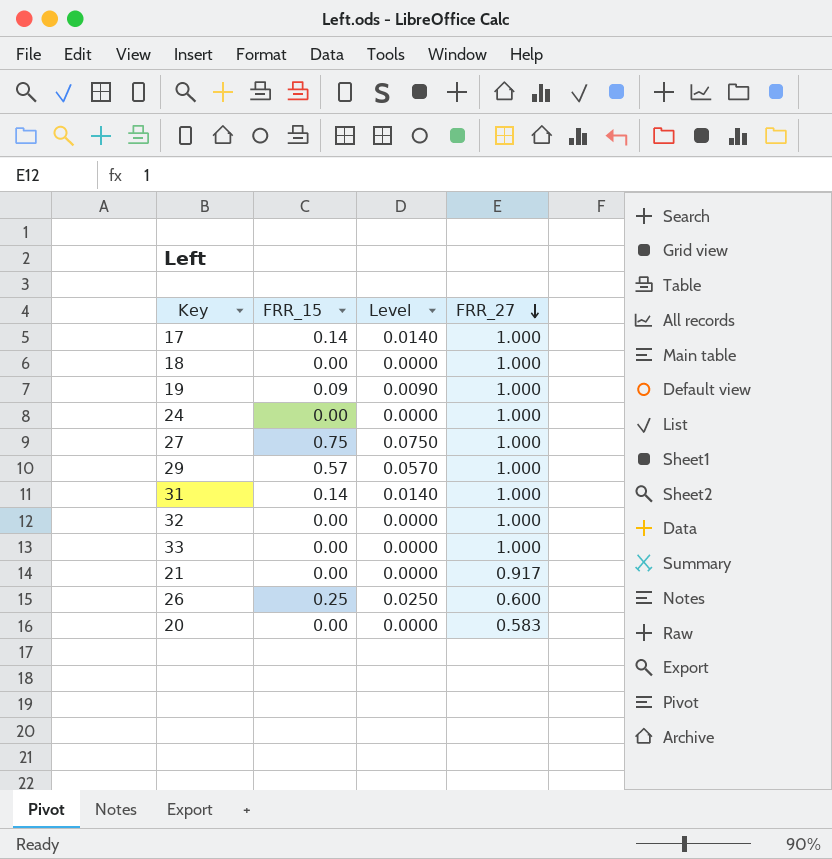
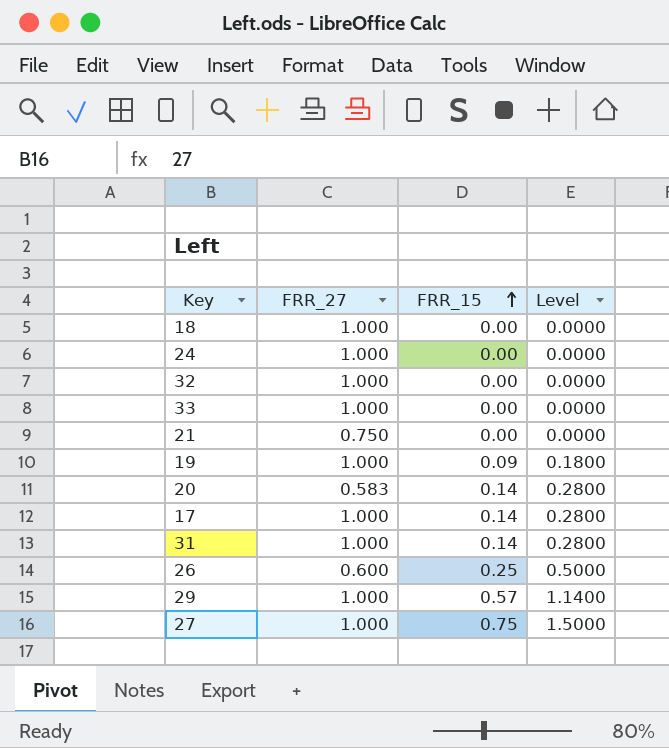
row order: FRR_27 descending -> FRR_15 ascending
column FRR_27 | position: 4 -> 2
column Level | formula: [FRR_15] * 0.1 -> [FRR_15] * 2
21 | FRR_27: 0.917 -> 0.750
20 | FRR_15: 0.00 -> 0.14

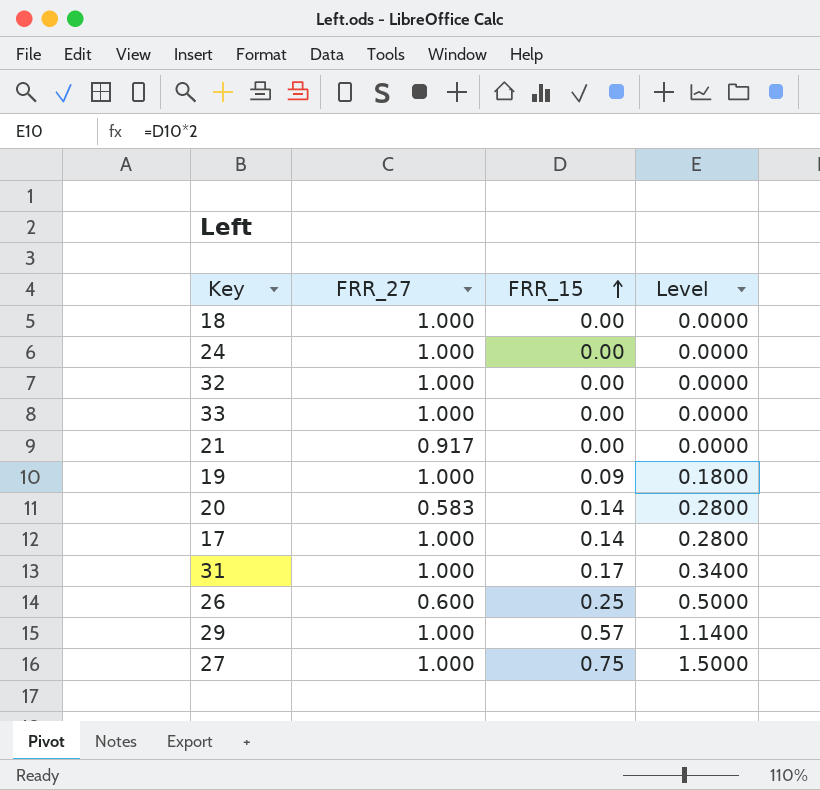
21 | FRR_27: 0.750 -> 0.917
31 | FRR_15: 0.14 -> 0.17
31 | Level: 0.2800 -> 0.3400

